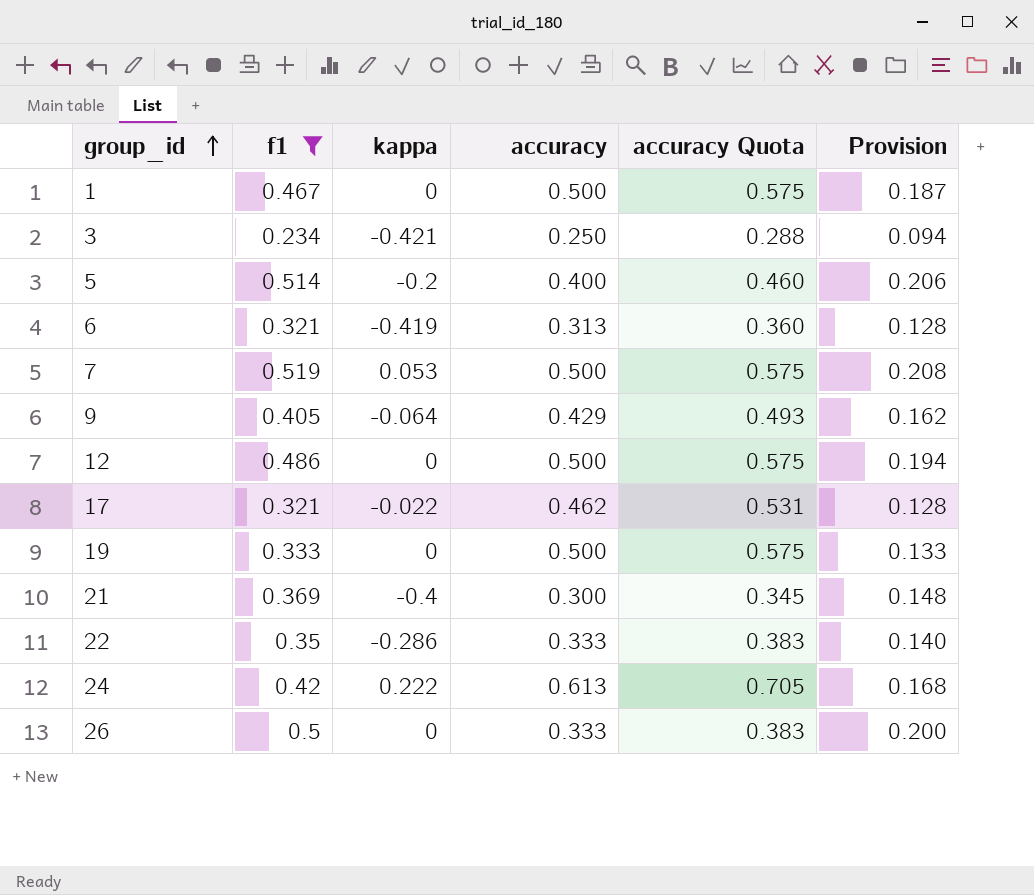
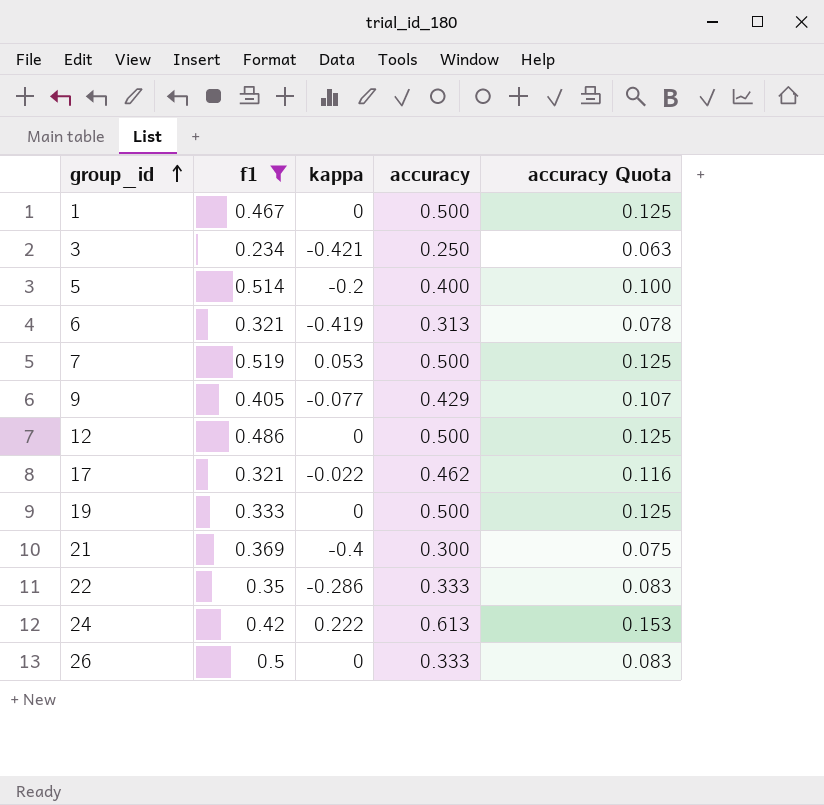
column Provision | formula: [f1] * 0.4 -> none
column accuracy Quota | formula: [accuracy] * 1.15 -> [accuracy] * 0.25
9 | kappa: -0.064 -> -0.077

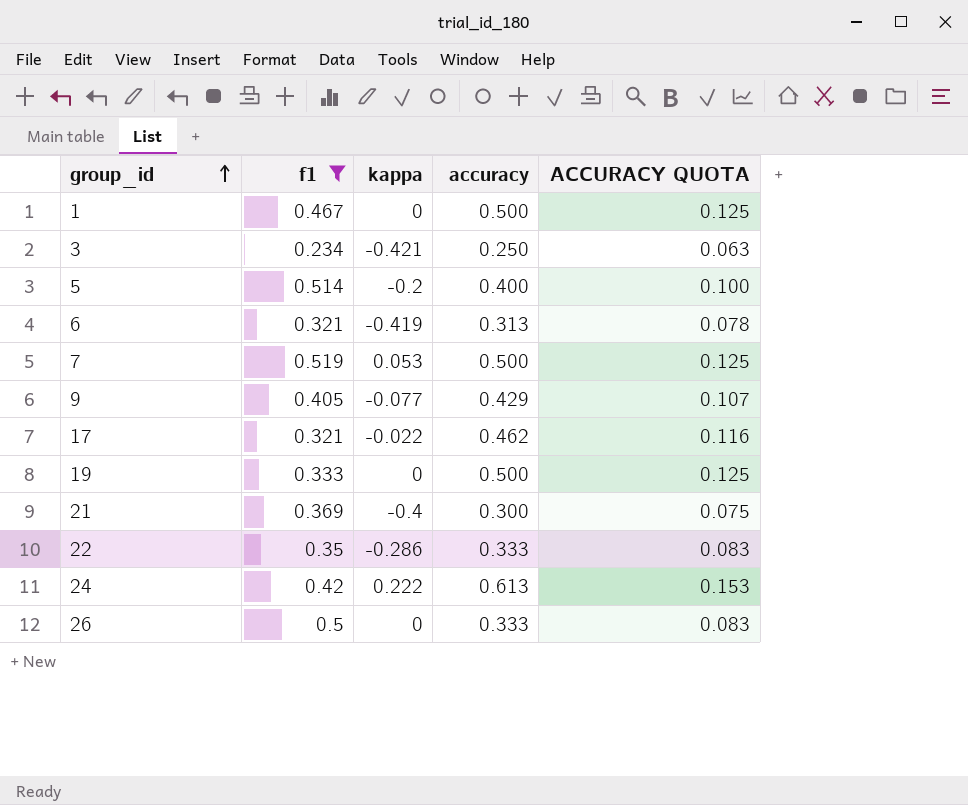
column name: accuracy Quota -> ACCURACY QUOTA
row 12: 0.486 | 0 | 0.500 | 0.125 -> none

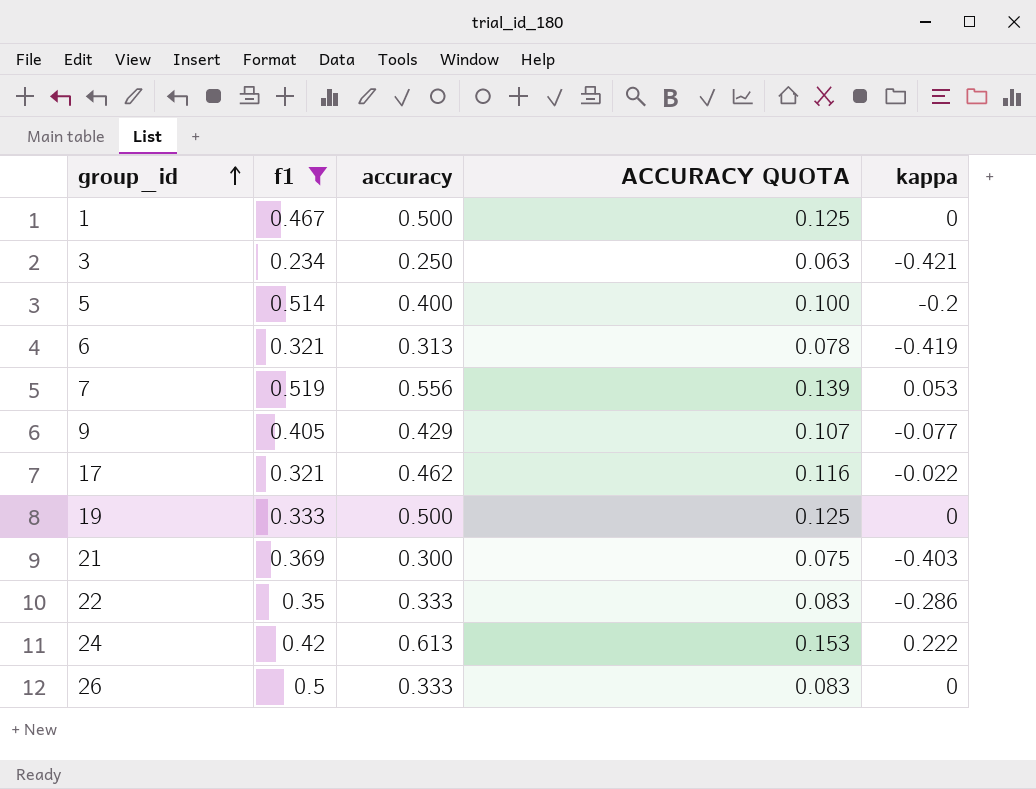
column kappa | position: 3 -> 5
7 | accuracy: 0.500 -> 0.556
7 | ACCURACY QUOTA: 0.125 -> 0.139
21 | kappa: -0.4 -> -0.403

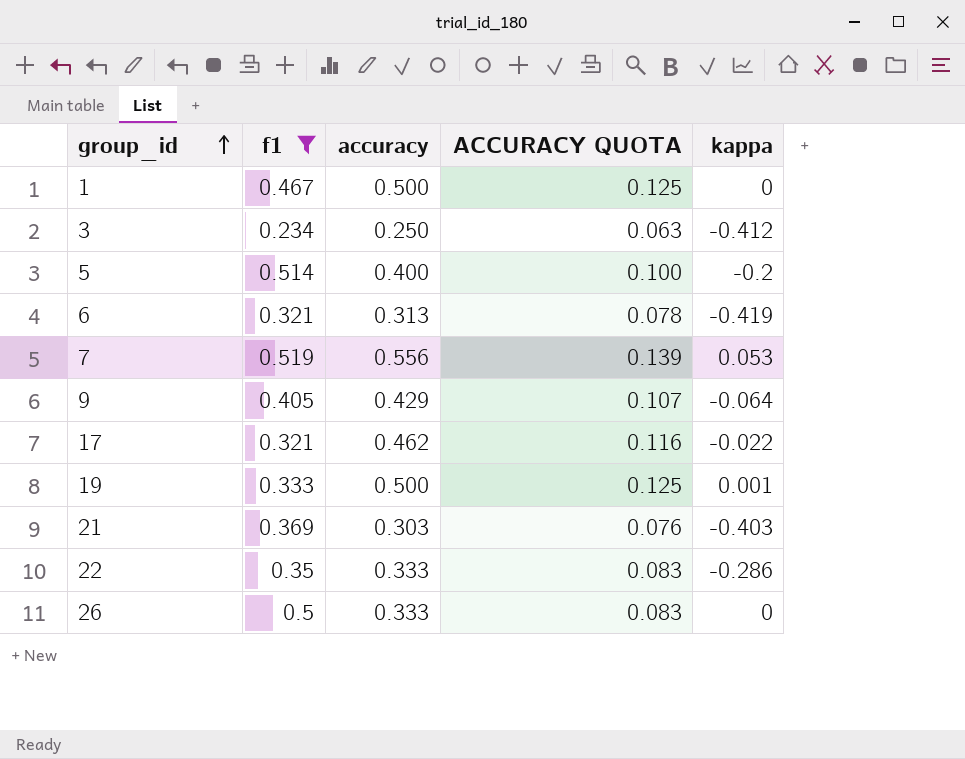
row 24: 0.42 | 0.613 | 0.153 | 0.222 -> none
3 | kappa: -0.421 -> -0.412
9 | kappa: -0.077 -> -0.064
19 | kappa: 0 -> 0.001
21 | accuracy: 0.300 -> 0.303
21 | ACCURACY QUOTA: 0.075 -> 0.076

